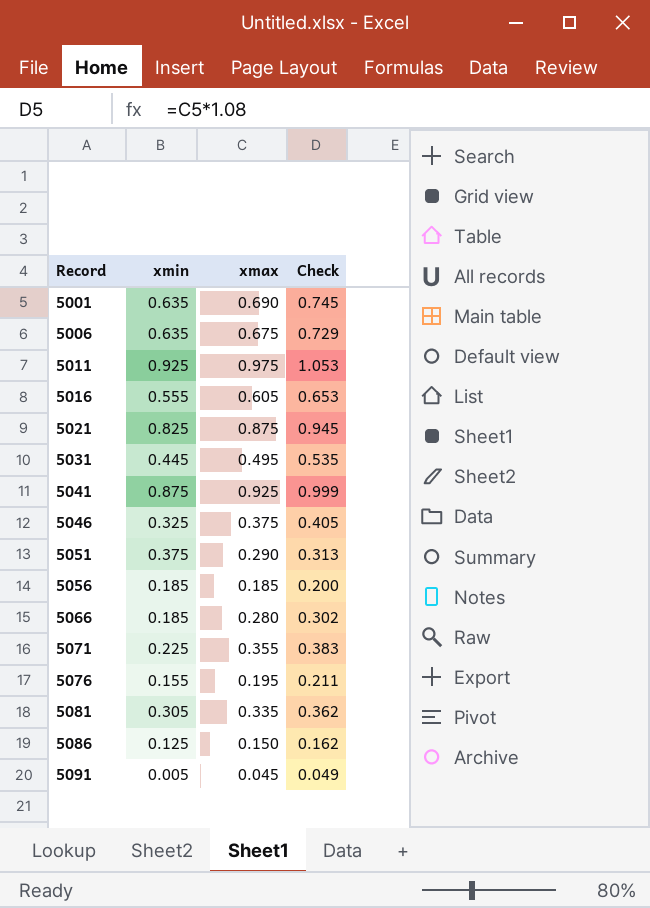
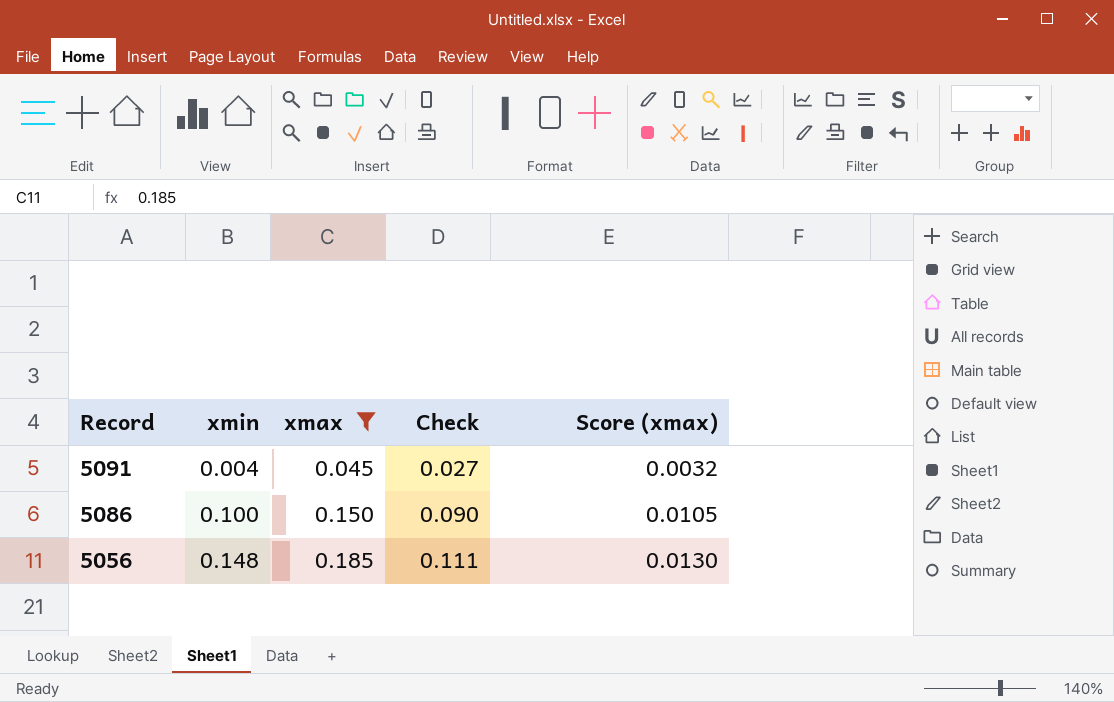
filter: none -> xmax <= 0.185
row order: Record ascending -> Record descending
column Check | formula: [xmax] * 1.08 -> [xmax] * 0.6
column Score (xmax) | formula: none -> [xmax] * 0.07
5091 | xmin: 0.005 -> 0.004
5086 | xmin: 0.125 -> 0.100
5056 | xmin: 0.185 -> 0.148

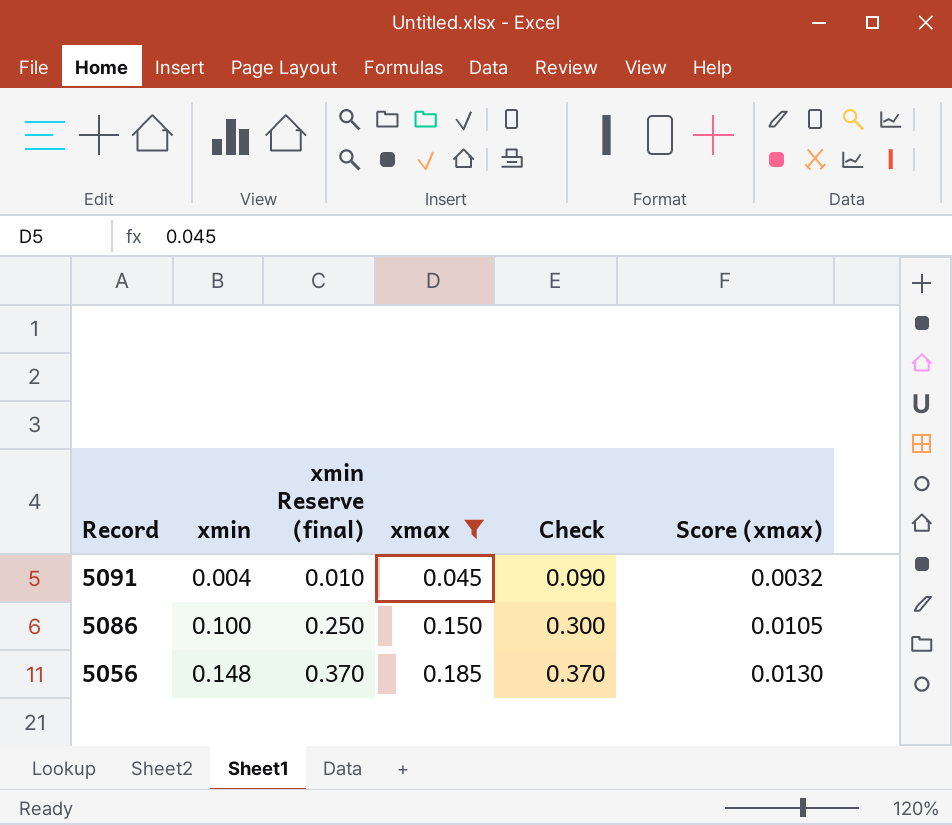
column xmin Reserve (final) | formula: none -> [xmin] * 2.5
column Check | formula: [xmax] * 0.6 -> [xmax] * 2

